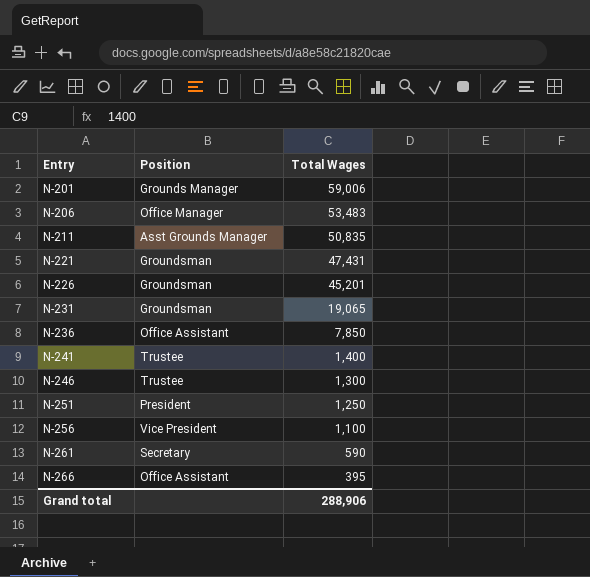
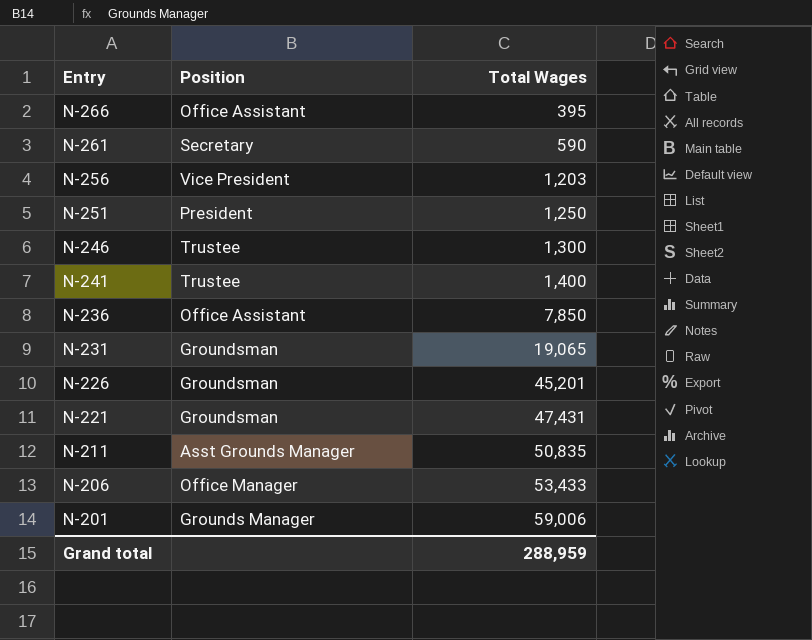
row order: Entry ascending -> Entry descending
N-256 | Total Wages: 1,100 -> 1,203
N-206 | Total Wages: 53,483 -> 53,433
Grand total | Total Wages: 288,906 -> 288,959

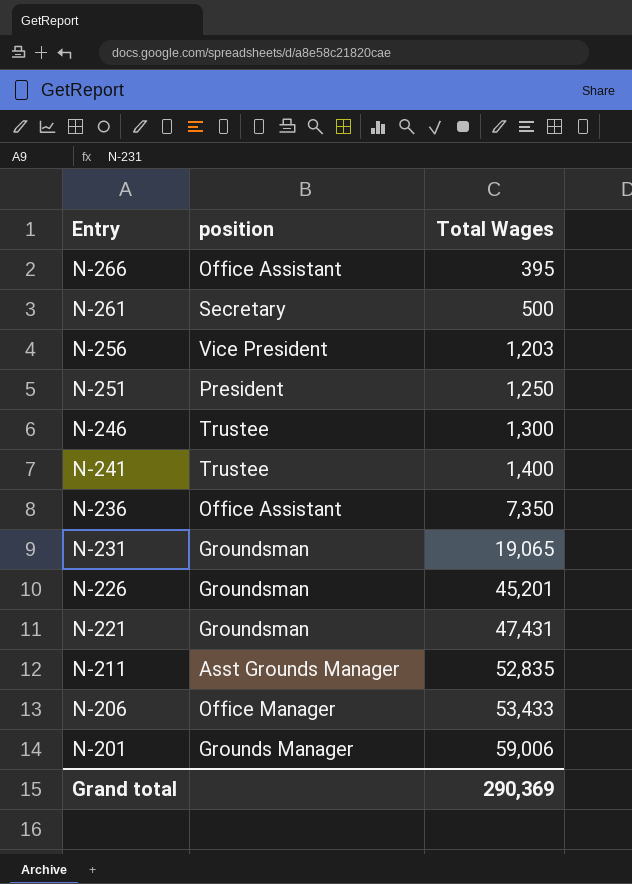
column name: Position -> position
N-261 | Total Wages: 590 -> 500
N-236 | Total Wages: 7,850 -> 7,350
N-211 | Total Wages: 50,835 -> 52,835
Grand total | Total Wages: 288,959 -> 290,369

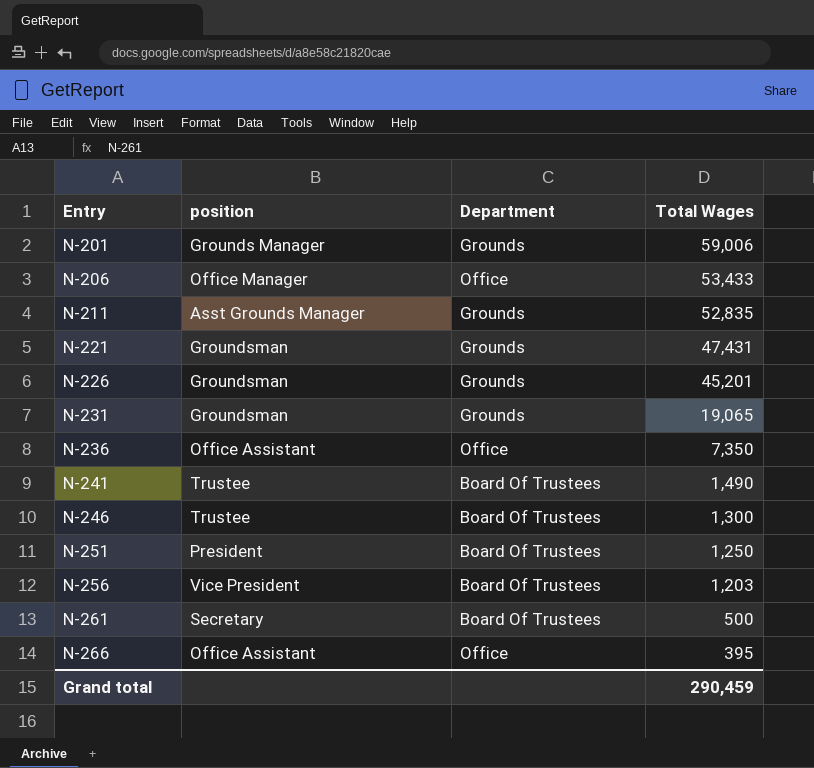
row order: Entry descending -> Entry ascending
column Department | position: none -> 3
N-241 | Total Wages: 1,400 -> 1,490
Grand total | Total Wages: 290,369 -> 290,459

